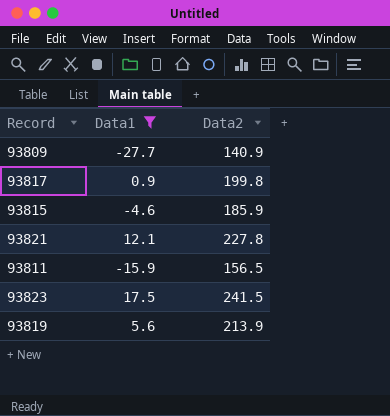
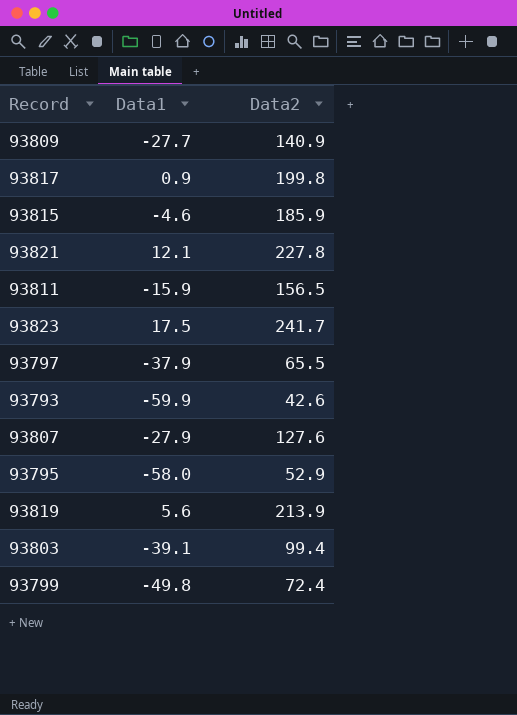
filter: Data1 >= -27.7 -> none
93823 | Data2: 241.5 -> 241.7

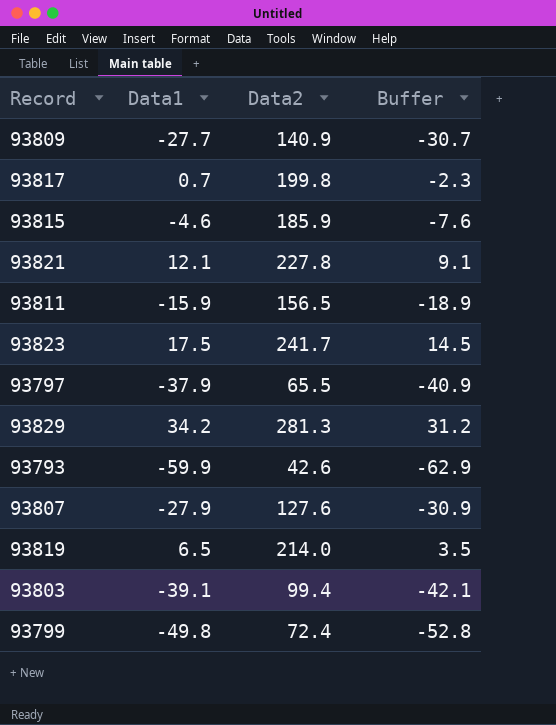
column Buffer | formula: none -> [Data1] - 3
row 93795: -58.0 | 52.9 -> none
93817 | Data1: 0.9 -> 0.7
row 93829: none -> 34.2 | 281.3 | 31.2
93819 | Data1: 5.6 -> 6.5
93819 | Data2: 213.9 -> 214.0

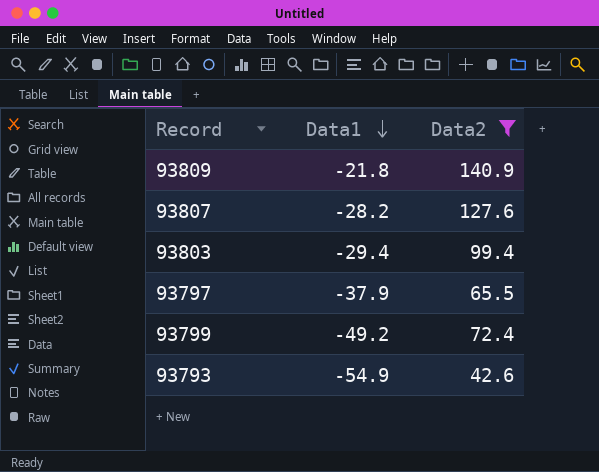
filter: none -> Data2 <= 140.9
row order: none -> Data1 descending
column Buffer | formula: [Data1] - 3 -> none
93809 | Data1: -27.7 -> -21.8
93807 | Data1: -27.9 -> -28.2
93803 | Data1: -39.1 -> -29.4
93799 | Data1: -49.8 -> -49.2
93793 | Data1: -59.9 -> -54.9

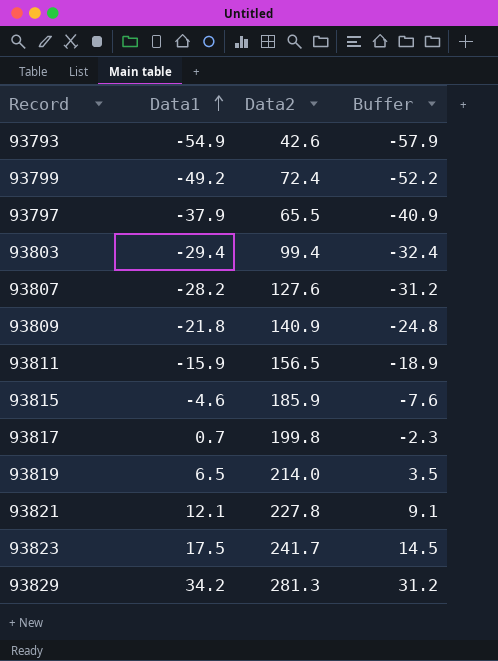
filter: Data2 <= 140.9 -> none
row order: Data1 descending -> Data1 ascending
column Buffer | formula: none -> [Data1] - 3

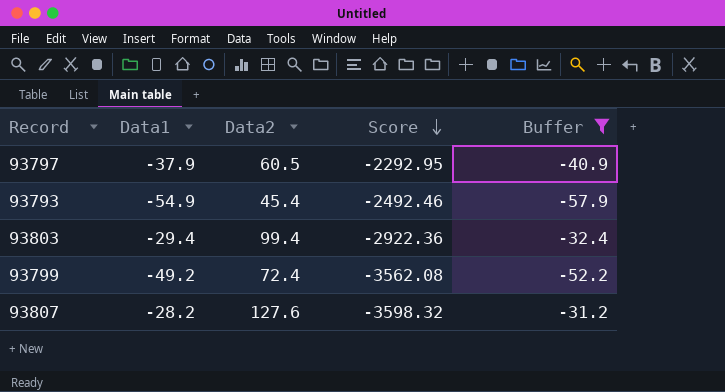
filter: none -> Buffer <= -31.2
row order: Data1 ascending -> Score descending
column Score | formula: none -> [Data1] * [Data2]
93797 | Data2: 65.5 -> 60.5
93793 | Data2: 42.6 -> 45.4

